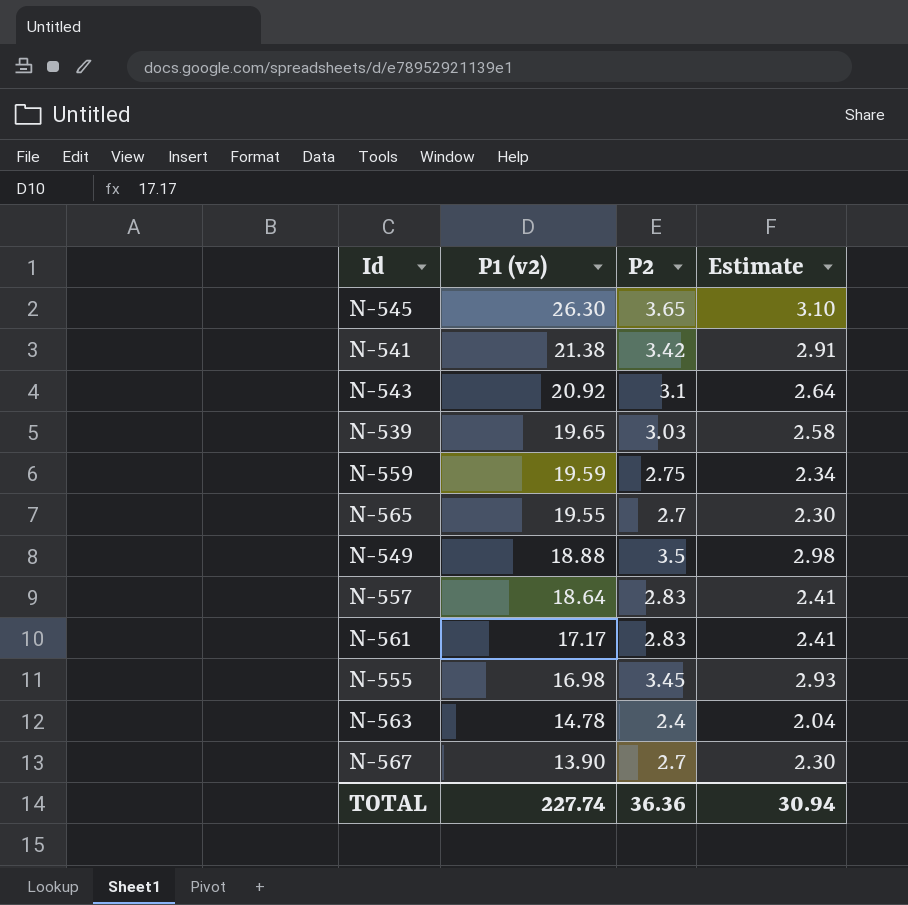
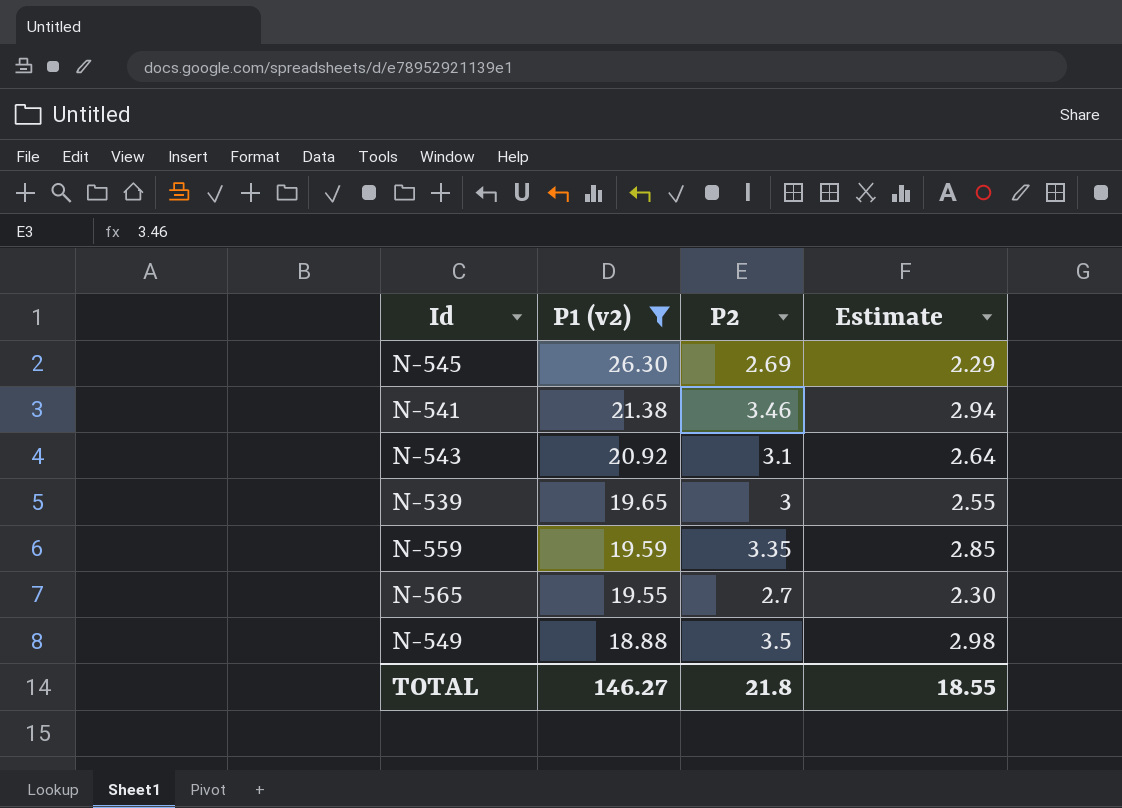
filter: none -> P1 (v2) >= 18.88
N-545 | P2: 3.65 -> 2.69
N-545 | Estimate: 3.10 -> 2.29
N-541 | P2: 3.42 -> 3.46
N-541 | Estimate: 2.91 -> 2.94
N-539 | P2: 3.03 -> 3
N-539 | Estimate: 2.58 -> 2.55
N-559 | P2: 2.75 -> 3.35
N-559 | Estimate: 2.34 -> 2.85
TOTAL | P1 (v2): 227.74 -> 146.27
TOTAL | P2: 36.36 -> 21.8
TOTAL | Estimate: 30.94 -> 18.55

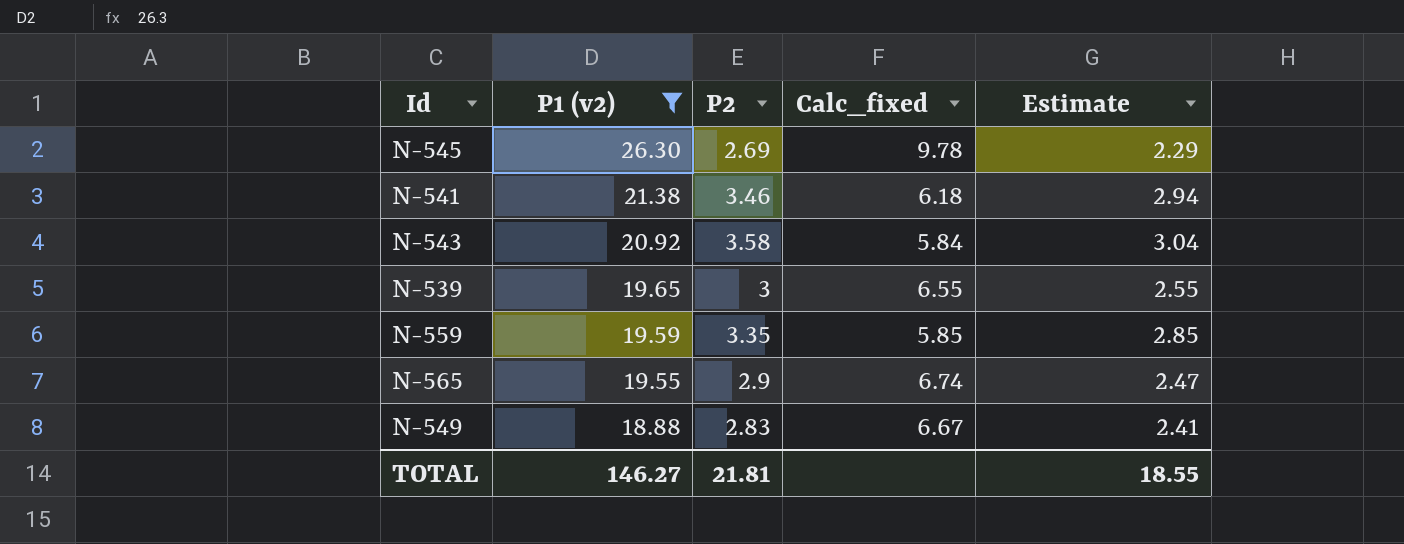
column Calc_fixed | formula: none -> [P1 (v2)] / [P2]
N-543 | P2: 3.1 -> 3.58
N-543 | Estimate: 2.64 -> 3.04
N-565 | P2: 2.7 -> 2.9
N-565 | Estimate: 2.30 -> 2.47
N-549 | P2: 3.5 -> 2.83
N-549 | Estimate: 2.98 -> 2.41
TOTAL | P2: 21.8 -> 21.81

